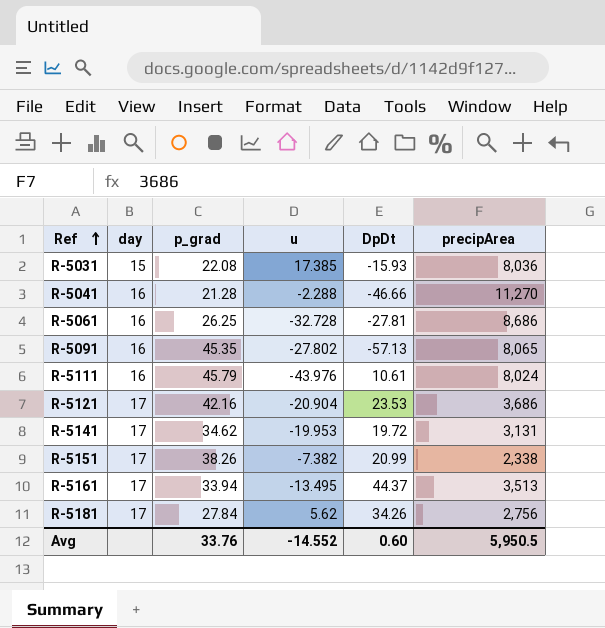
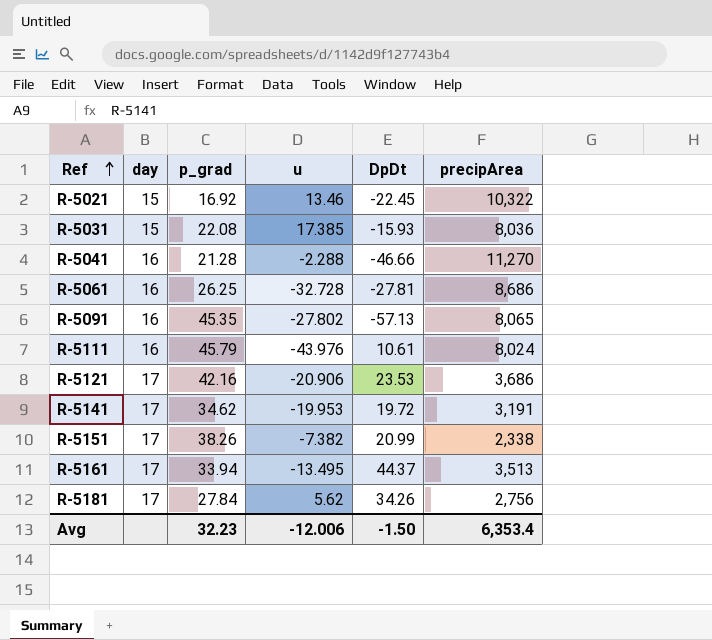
row R-5021: none -> 15 | 16.92 | 13.46 | -22.45 | 10,322
R-5121 | u: -20.904 -> -20.906
R-5141 | precipArea: 3,131 -> 3,191
Avg | p_grad: 33.76 -> 32.23
Avg | u: -14.552 -> -12.006
Avg | DpDt: 0.60 -> -1.50
Avg | precipArea: 5,950.5 -> 6,353.4

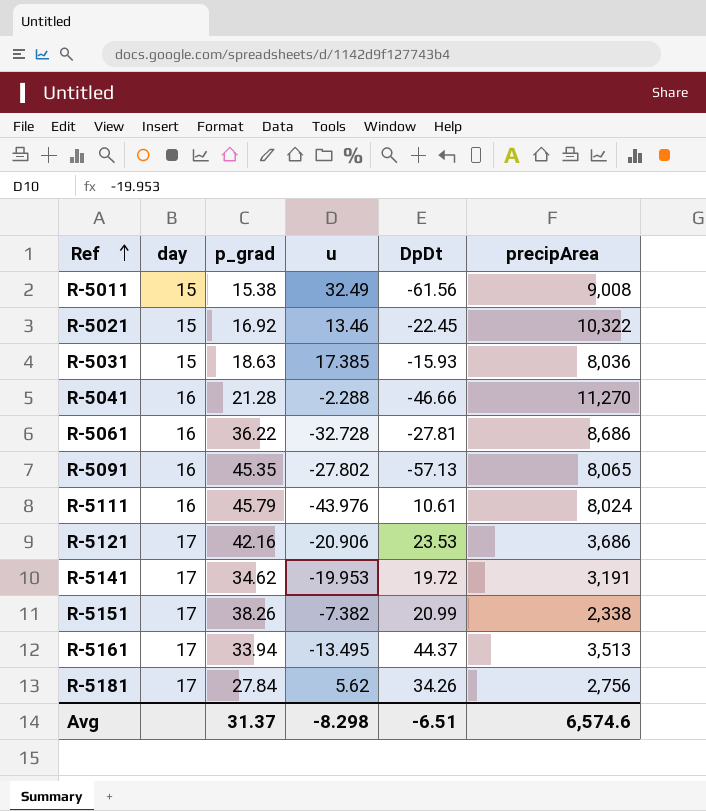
row R-5011: none -> 15 | 15.38 | 32.49 | -61.56 | 9,008
R-5031 | p_grad: 22.08 -> 18.63
R-5061 | p_grad: 26.25 -> 36.22
Avg | p_grad: 32.23 -> 31.37
Avg | u: -12.006 -> -8.298
Avg | DpDt: -1.50 -> -6.51
Avg | precipArea: 6,353.4 -> 6,574.6

